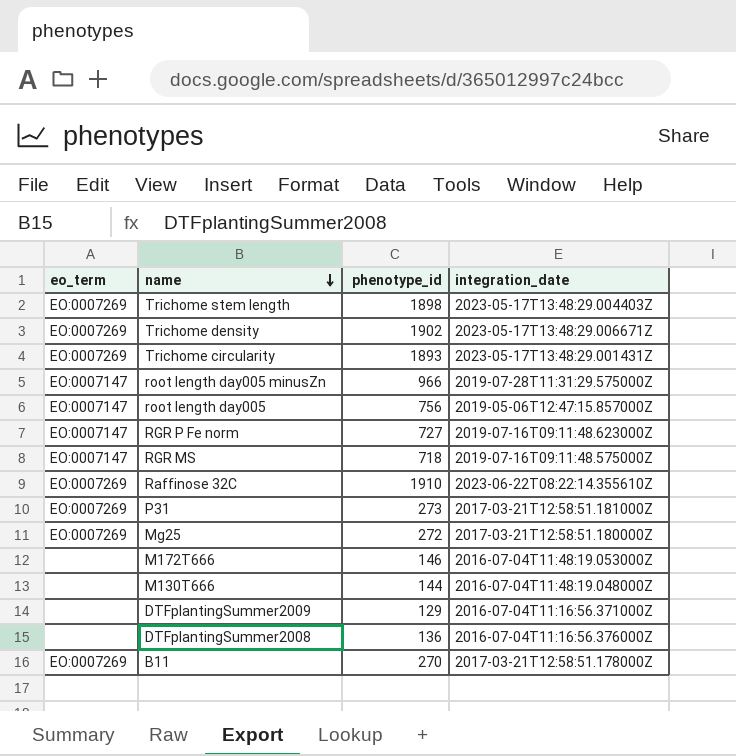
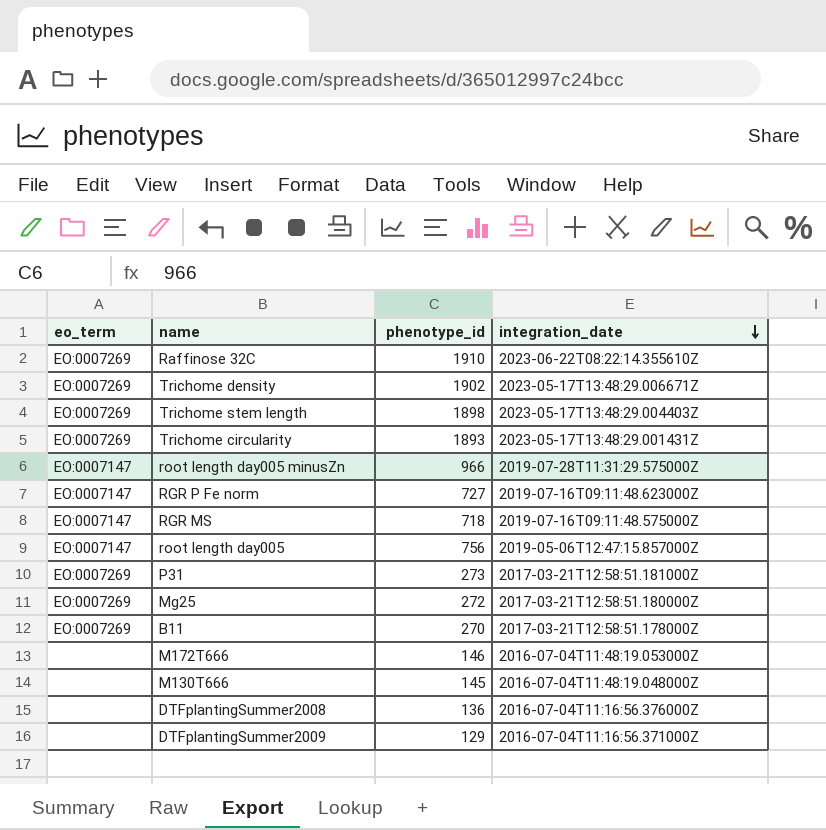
row order: name descending -> integration_date descending
M130T666 | phenotype_id: 144 -> 145

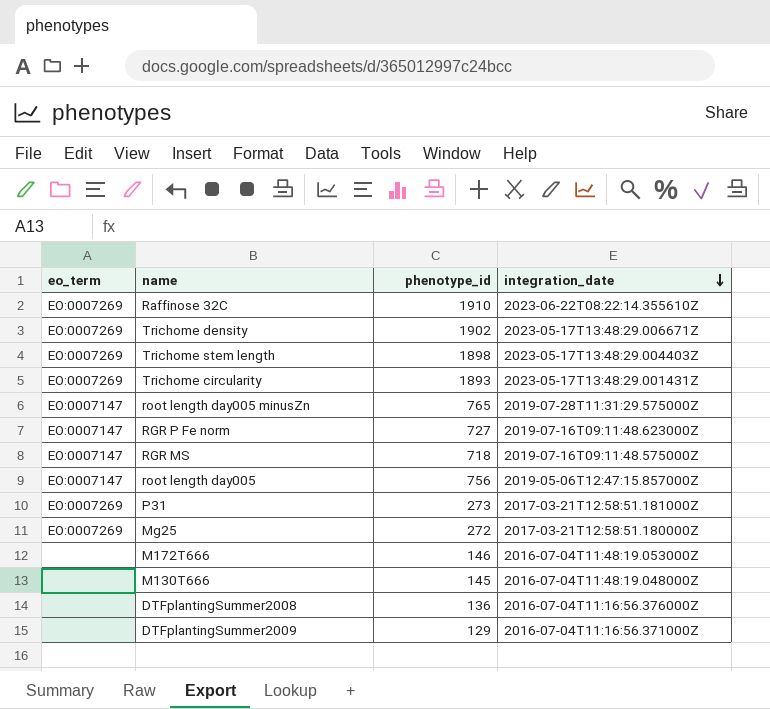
row B11: EO:0007269 | 270 | 2017-03-21T12:58:51.178000Z -> none
root length day005 minusZn | phenotype_id: 966 -> 765

